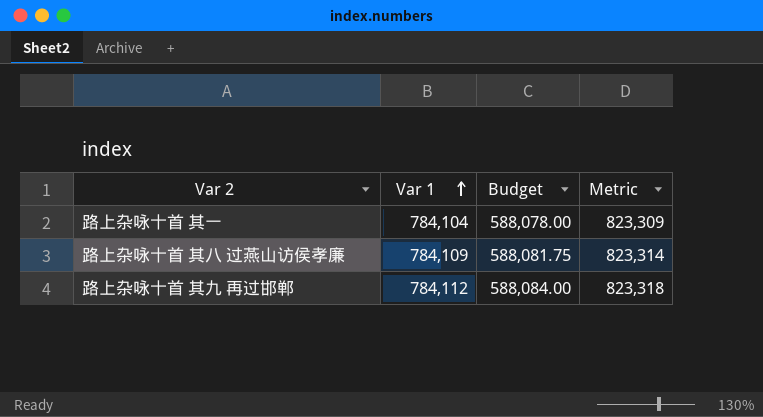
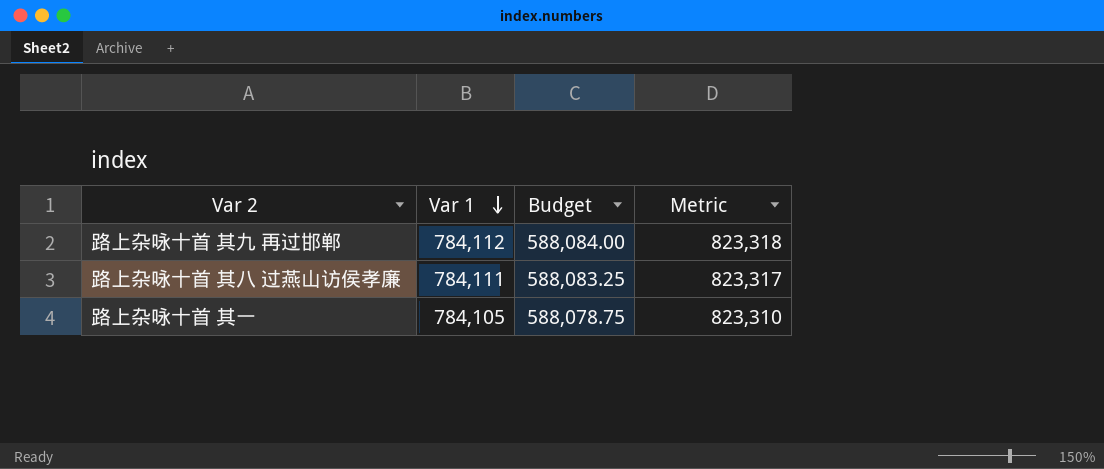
row order: Var 1 ascending -> Var 1 descending
路上杂咏十首 其八 过燕山访侯孝廉 | Var 1: 784,109 -> 784,111
路上杂咏十首 其八 过燕山访侯孝廉 | Budget: 588,081.75 -> 588,083.25
路上杂咏十首 其八 过燕山访侯孝廉 | Metric: 823,314 -> 823,317
路上杂咏十首 其一 | Var 1: 784,104 -> 784,105
路上杂咏十首 其一 | Budget: 588,078.00 -> 588,078.75
路上杂咏十首 其一 | Metric: 823,309 -> 823,310

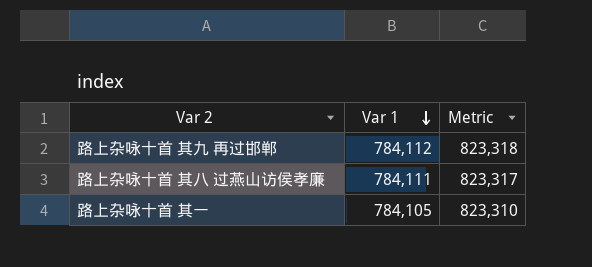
column Budget | formula: [Var 1] * 0.75 -> none

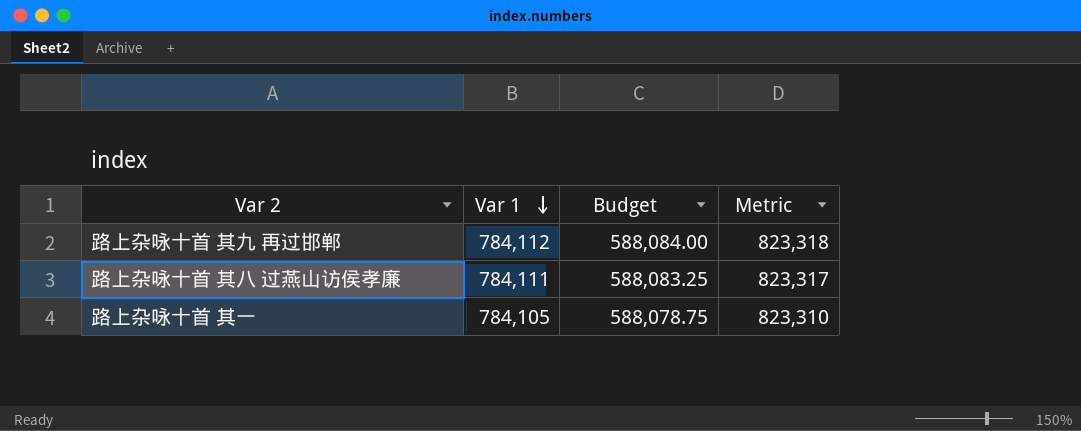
column Budget | formula: none -> [Var 1] * 0.75

